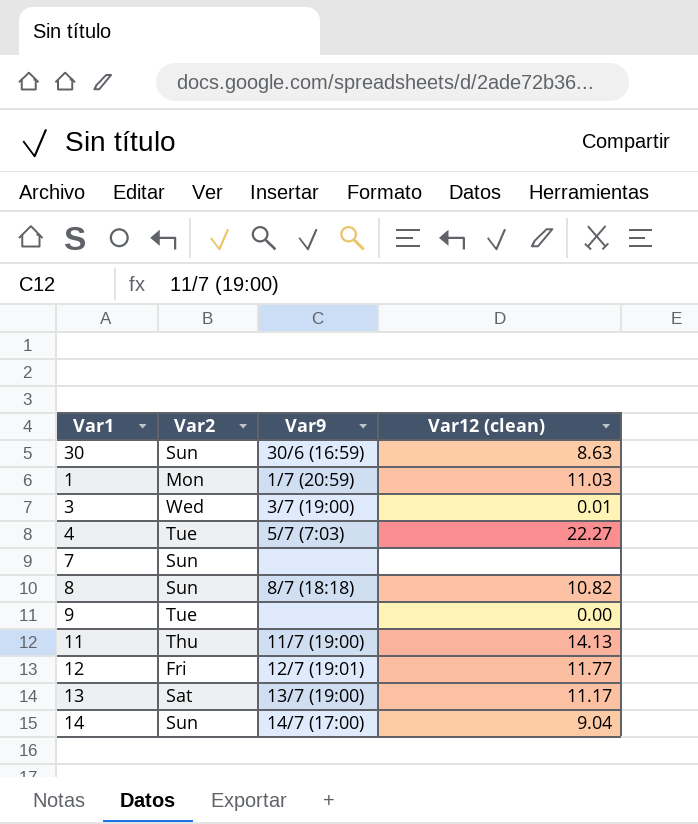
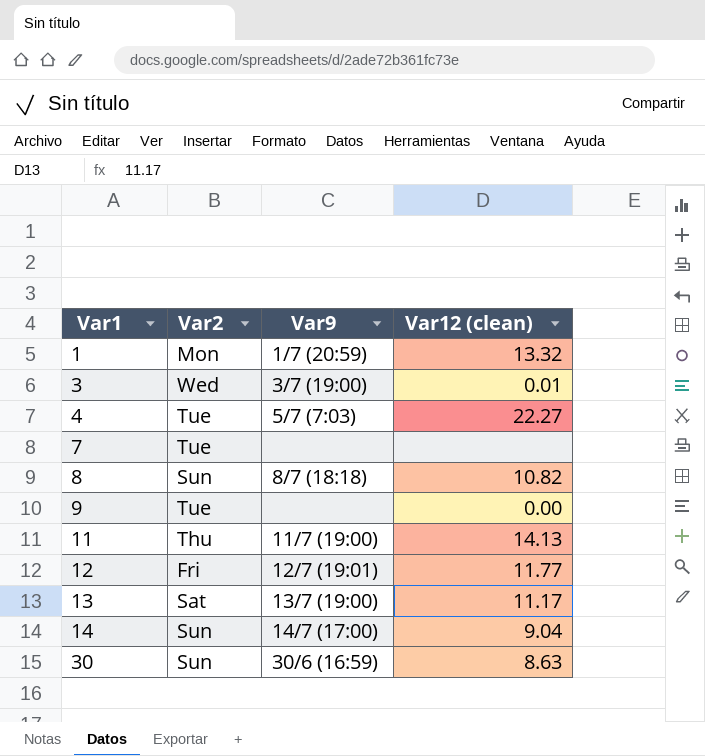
row order: none -> Var1 ascending
1 | Var12 (clean): 11.03 -> 13.32
7 | Var2: Sun -> Tue

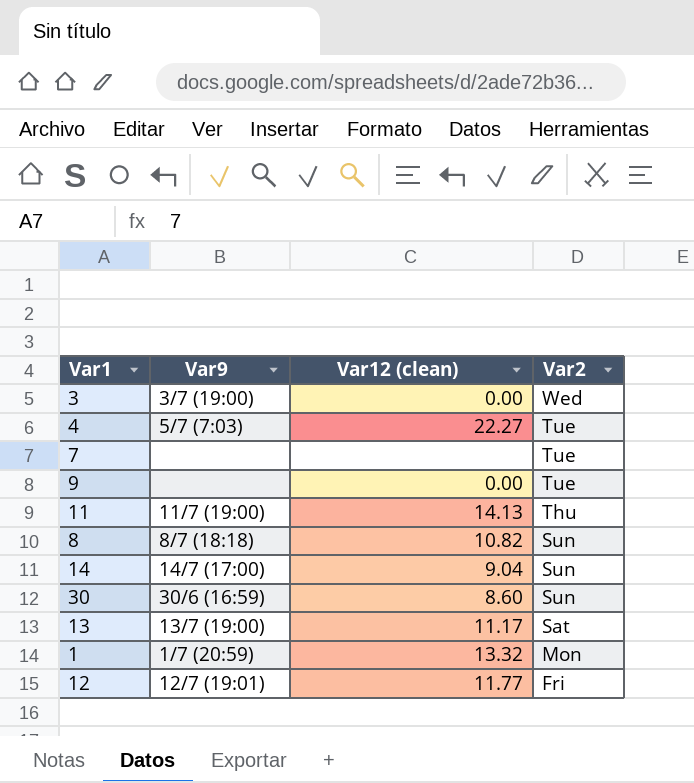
row order: Var1 ascending -> Var2 descending
column Var2 | position: 2 -> 4
3 | Var12 (clean): 0.01 -> 0.00
30 | Var12 (clean): 8.63 -> 8.60

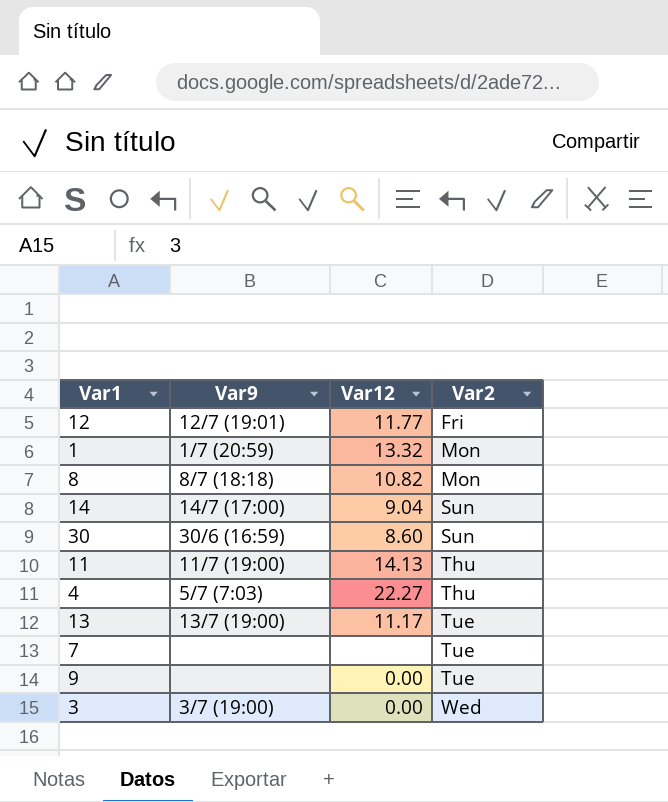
row order: Var2 descending -> Var2 ascending
column name: Var12 (clean) -> Var12
8 | Var2: Sun -> Mon
4 | Var2: Tue -> Thu
13 | Var2: Sat -> Tue

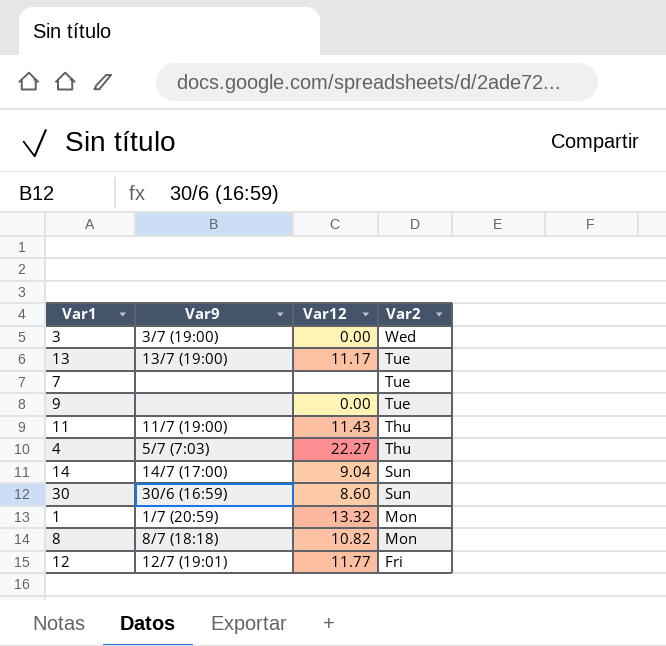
row order: Var2 ascending -> Var2 descending
11 | Var12: 14.13 -> 11.43

